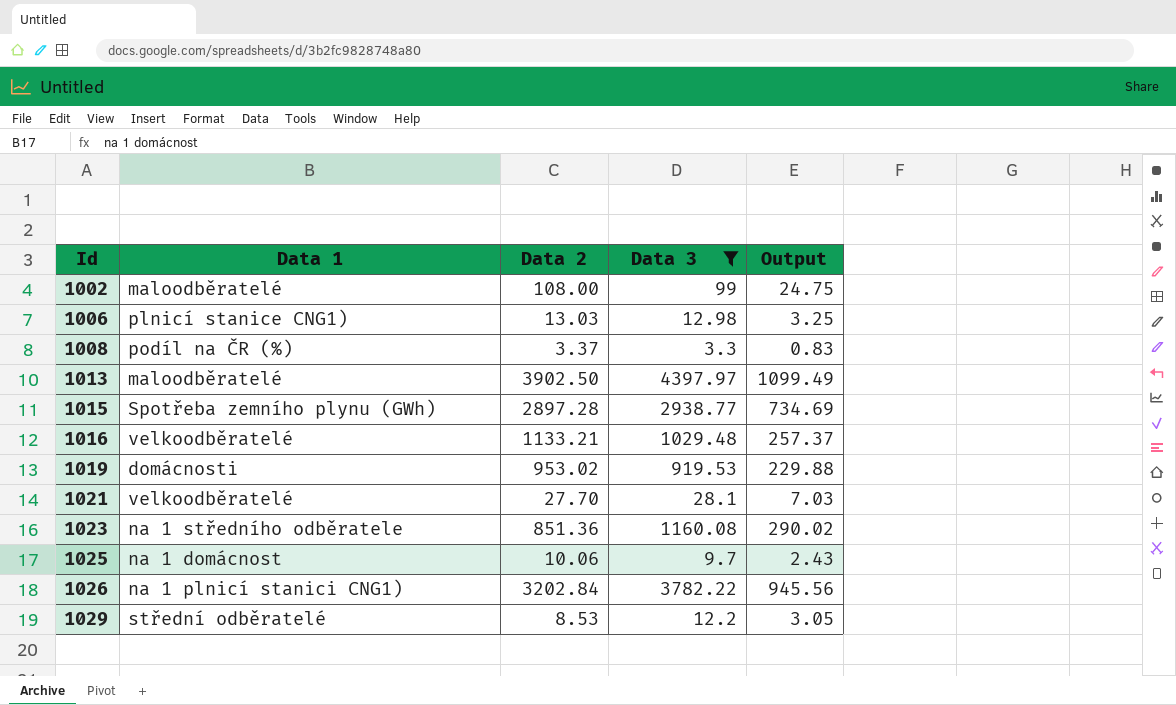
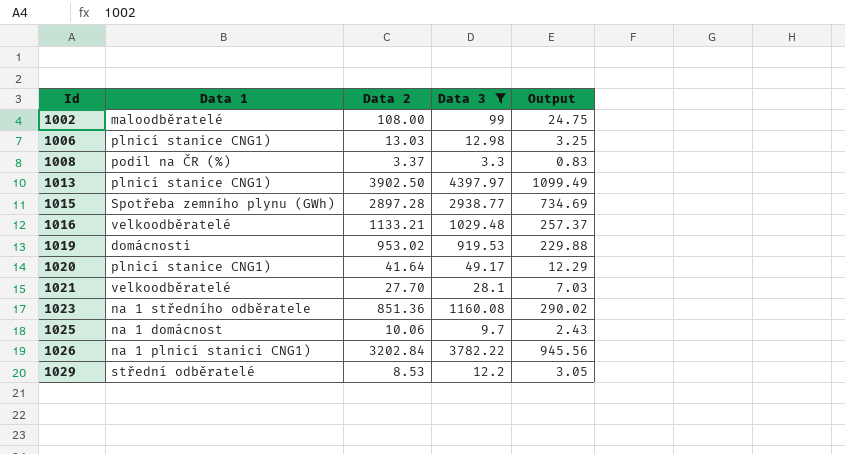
1013 | Data 1: maloodběratelé -> plnicí stanice CNG1)
row 1020: none -> plnicí stanice CNG1) | 41.64 | 49.17 | 12.29

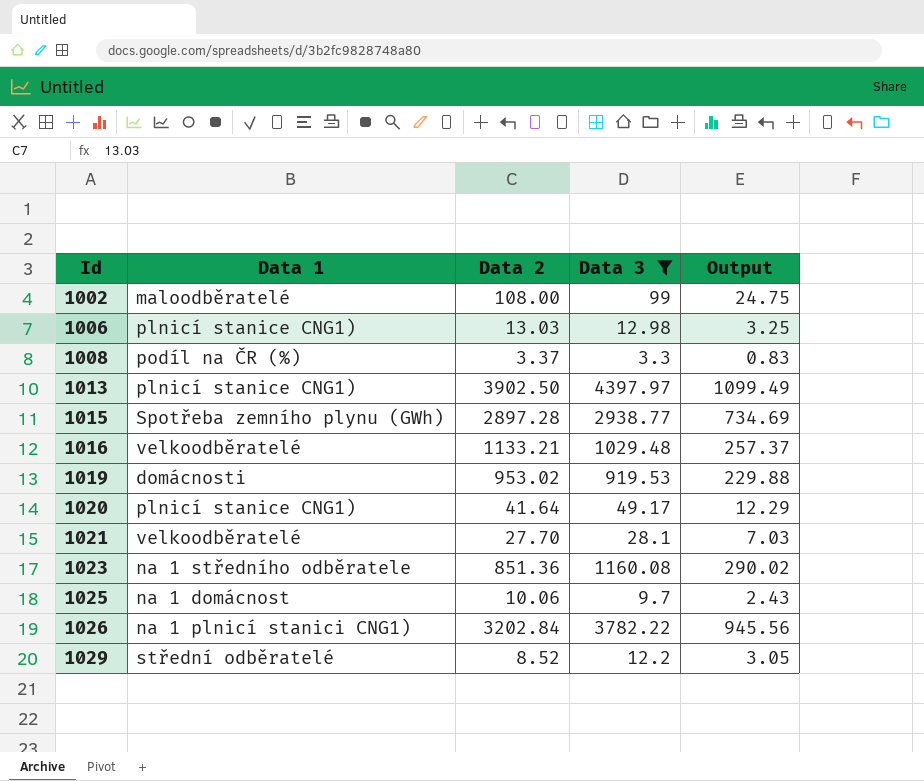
1029 | Data 2: 8.53 -> 8.52

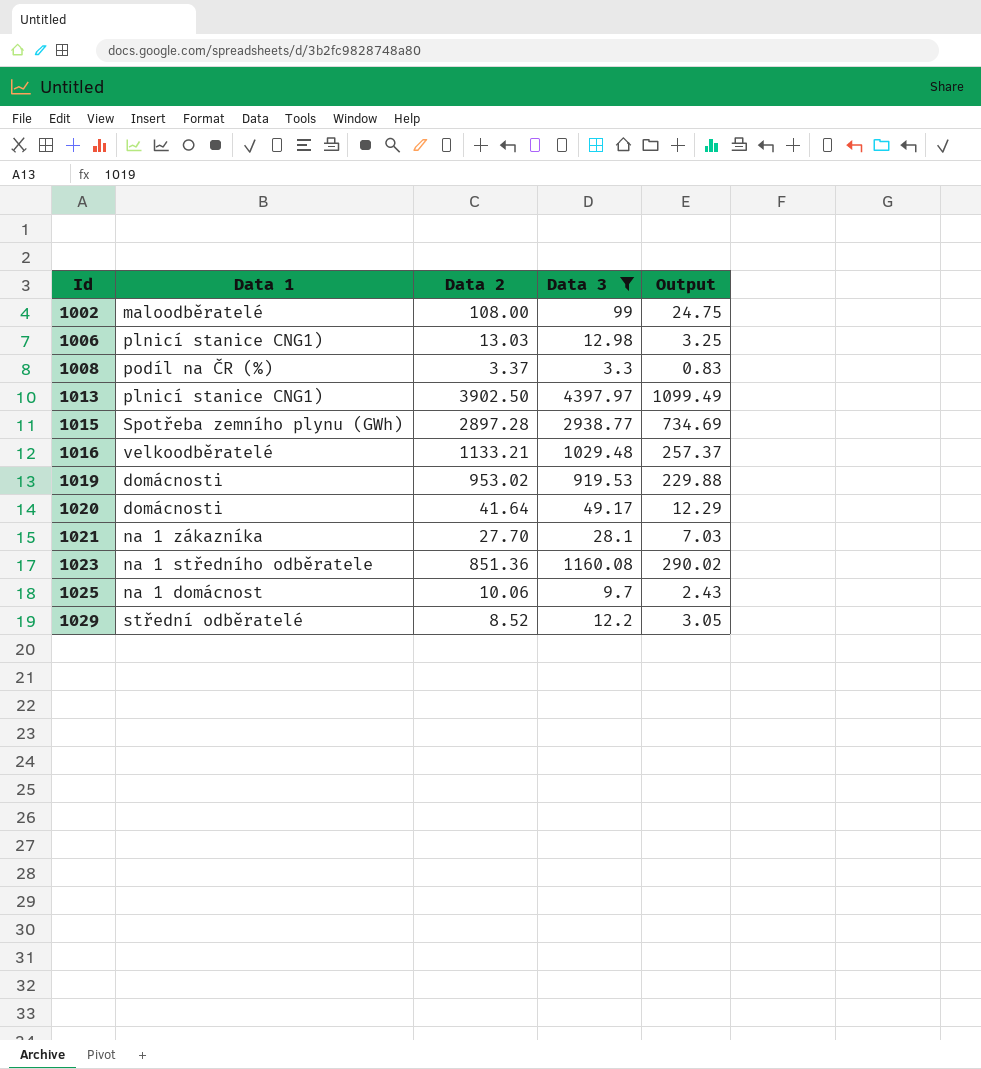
row 1026: na 1 plnicí stanici CNG1) | 3202.84 | 3782.22 | 945.56 -> none
1020 | Data 1: plnicí stanice CNG1) -> domácnosti
1021 | Data 1: velkoodběratelé -> na 1 zákazníka

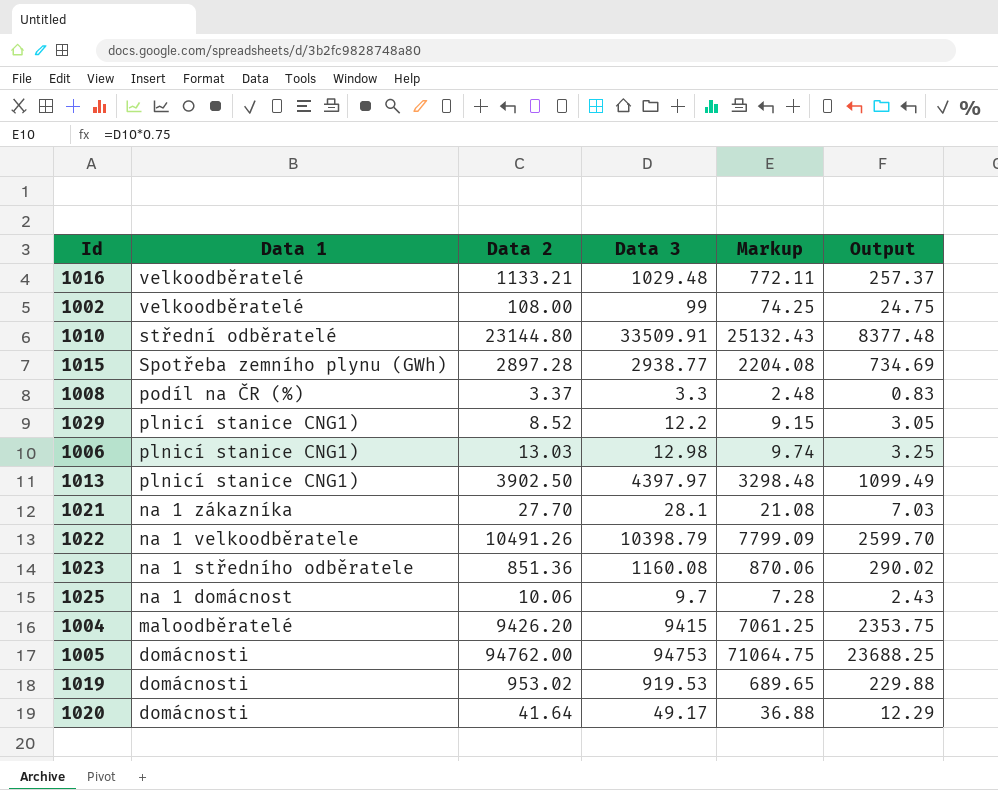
filter: Data 3 <= 4397.97 -> none
row order: Id ascending -> Data 1 descending
column Markup | formula: none -> [Data 3] * 0.75
1002 | Data 1: maloodběratelé -> velkoodběratelé
1029 | Data 1: střední odběratelé -> plnicí stanice CNG1)

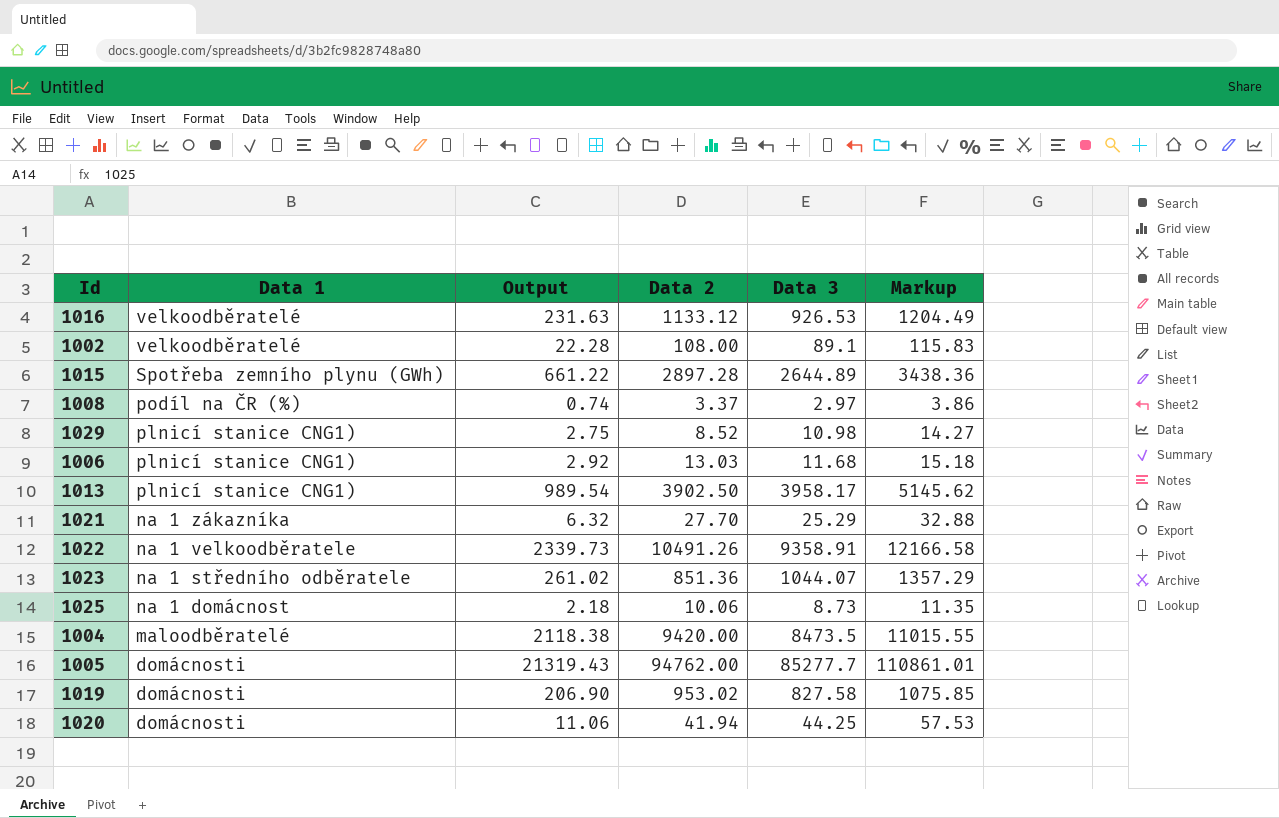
column Output | position: 6 -> 3
column Markup | formula: [Data 3] * 0.75 -> [Data 3] * 1.3
row 1010: střední odběratelé | 23144.80 | 33509.91 | 25132.43 | 8377.48 -> none
1016 | Output: 257.37 -> 231.63
1016 | Data 2: 1133.21 -> 1133.12
1016 | Data 3: 1029.48 -> 926.53
1002 | Output: 24.75 -> 22.28
1002 | Data 3: 99 -> 89.1
1015 | Output: 734.69 -> 661.22
1015 | Data 3: 2938.77 -> 2644.89
1008 | Output: 0.83 -> 0.74
1008 | Data 3: 3.3 -> 2.97
1029 | Output: 3.05 -> 2.75
1029 | Data 3: 12.2 -> 10.98
1006 | Output: 3.25 -> 2.92
1006 | Data 3: 12.98 -> 11.68
1013 | Output: 1099.49 -> 989.54
1013 | Data 3: 4397.97 -> 3958.17
1021 | Output: 7.03 -> 6.32
1021 | Data 3: 28.1 -> 25.29
1022 | Output: 2599.70 -> 2339.73
1022 | Data 3: 10398.79 -> 9358.91
1023 | Output: 290.02 -> 261.02
1023 | Data 3: 1160.08 -> 1044.07
1025 | Output: 2.43 -> 2.18
1025 | Data 3: 9.7 -> 8.73
1004 | Output: 2353.75 -> 2118.38
1004 | Data 2: 9426.20 -> 9420.00
1004 | Data 3: 9415 -> 8473.5
1005 | Output: 23688.25 -> 21319.43
1005 | Data 3: 94753 -> 85277.7
1019 | Output: 229.88 -> 206.90
1019 | Data 3: 919.53 -> 827.58
1020 | Output: 12.29 -> 11.06
1020 | Data 2: 41.64 -> 41.94
1020 | Data 3: 49.17 -> 44.25

